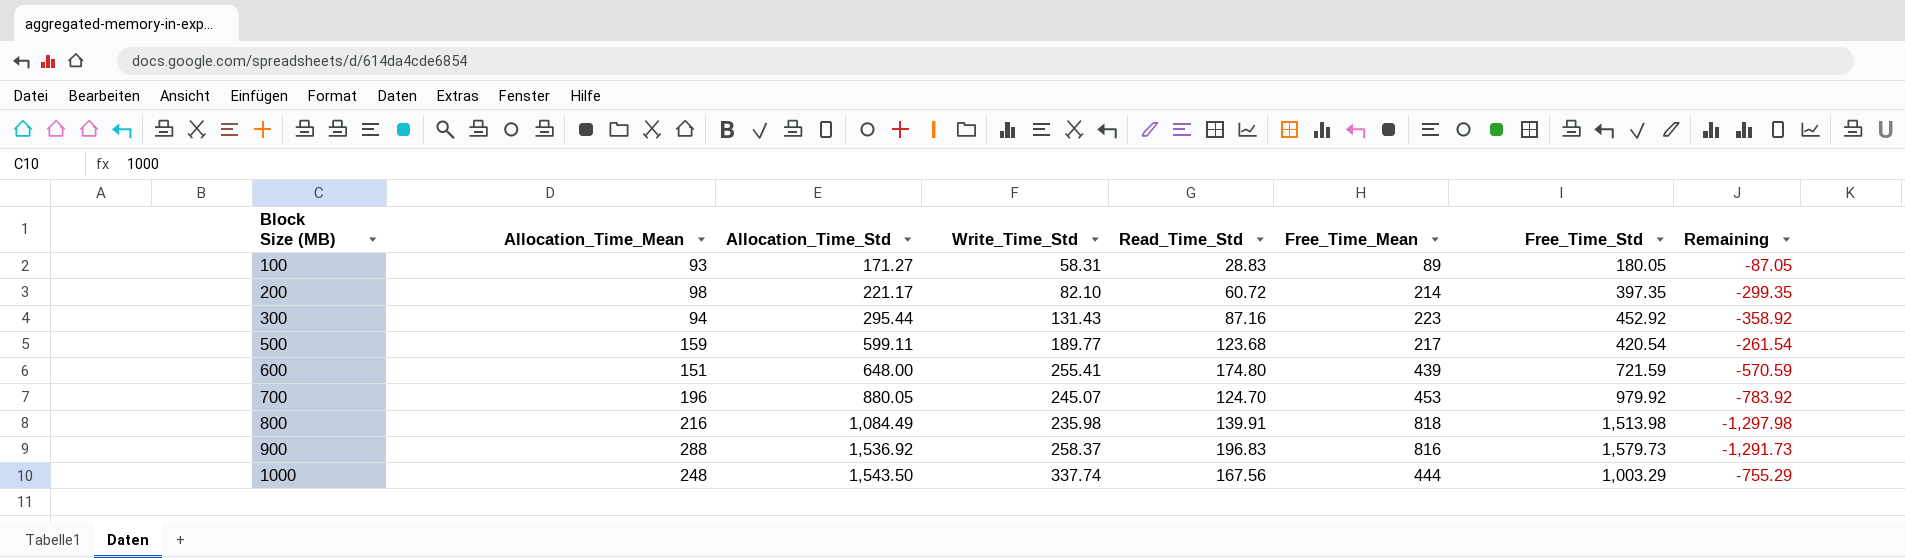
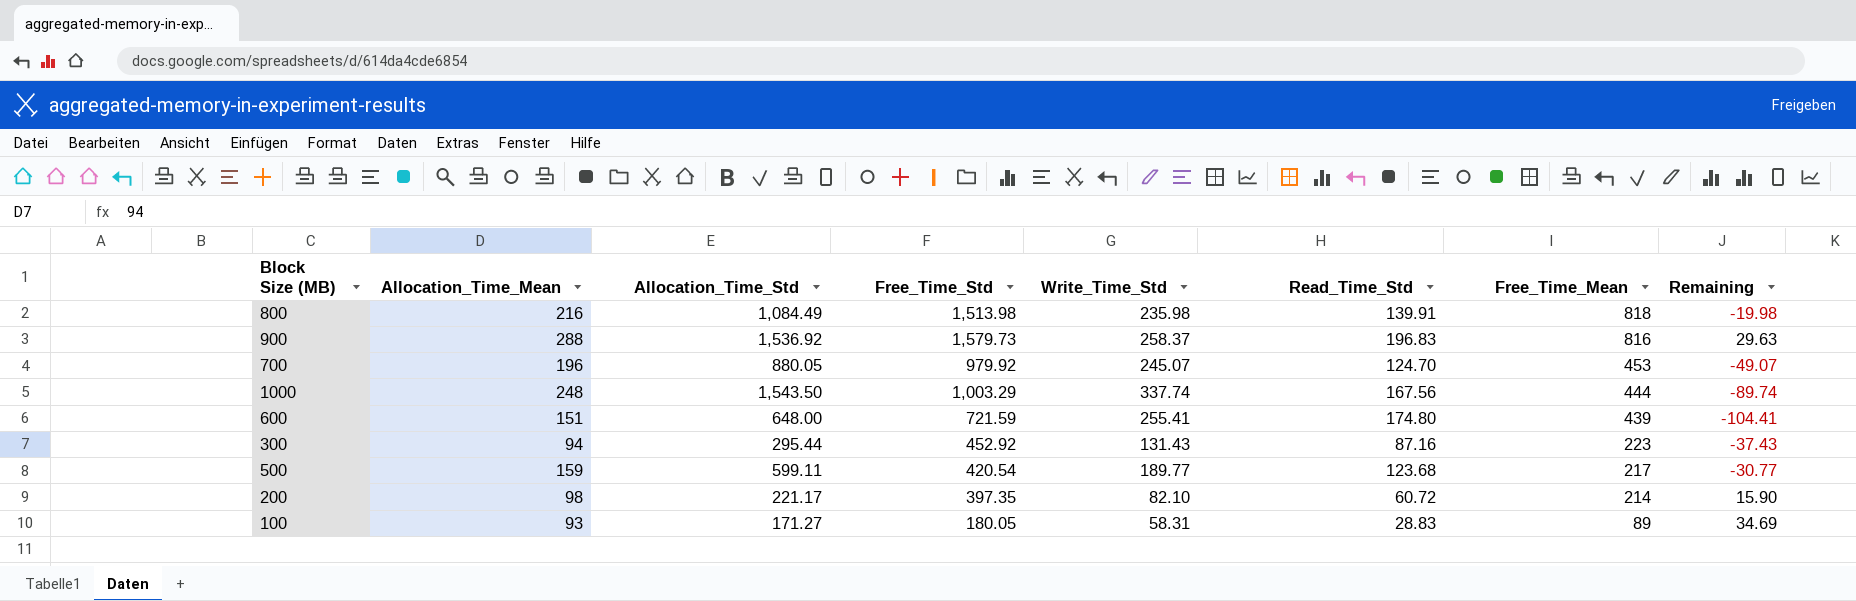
row order: Block Size (MB) ascending -> Free_Time_Mean descending
column Free_Time_Std | position: 7 -> 4
column Remaining | formula: [Allocation_Time_Mean] - [Free_Time_Std] -> [Allocation_Time_Mean] - [Write_Time_Std]

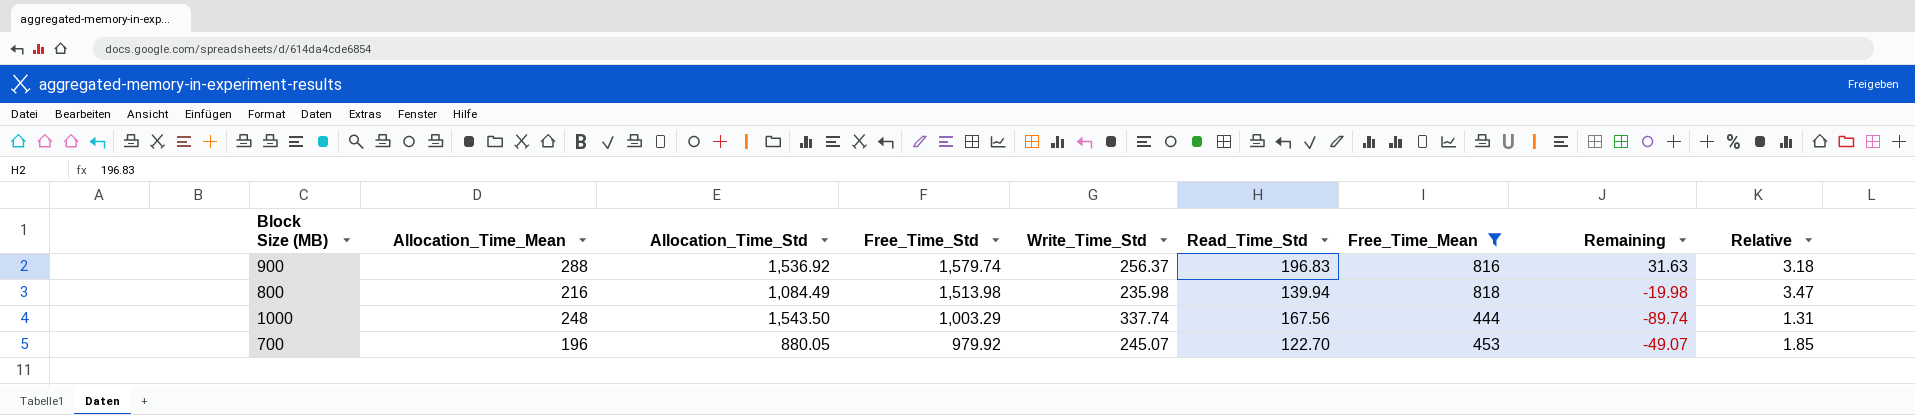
filter: none -> Free_Time_Mean >= 444
row order: Free_Time_Mean descending -> Free_Time_Std descending
column Relative | formula: none -> [Free_Time_Mean] / [Write_Time_Std]
900 | Free_Time_Std: 1,579.73 -> 1,579.74
900 | Write_Time_Std: 258.37 -> 256.37
900 | Remaining: 29.63 -> 31.63
800 | Read_Time_Std: 139.91 -> 139.94
700 | Read_Time_Std: 124.70 -> 122.70

